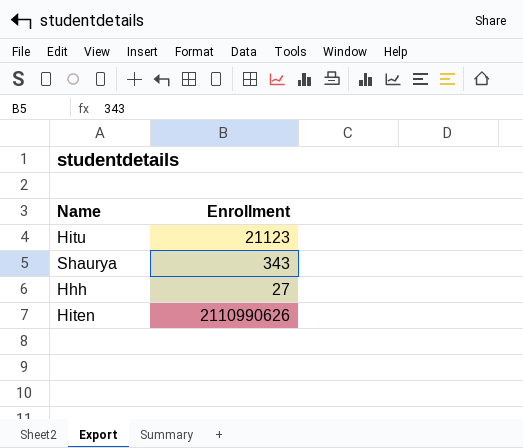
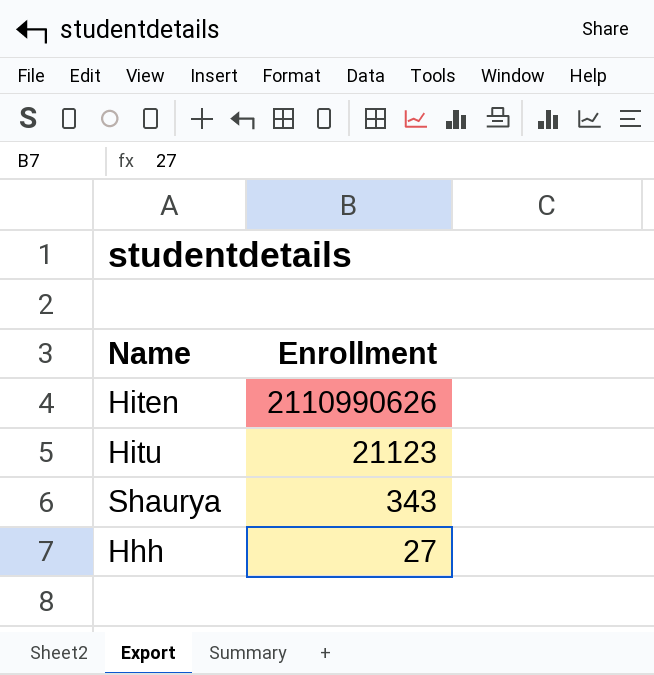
row order: none -> Enrollment descending

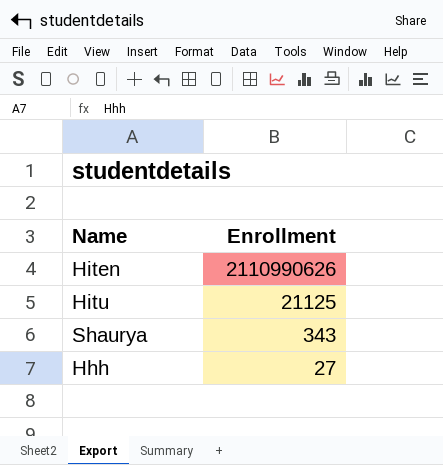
Hitu | Enrollment: 21123 -> 21125

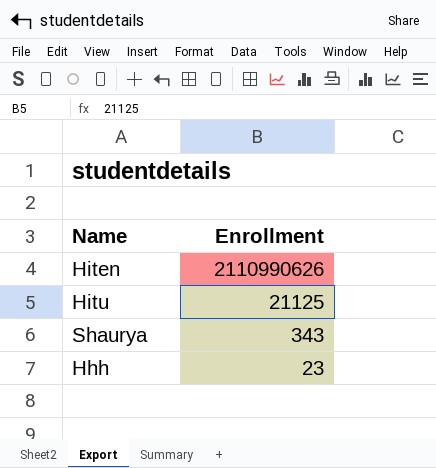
Hhh | Enrollment: 27 -> 23

